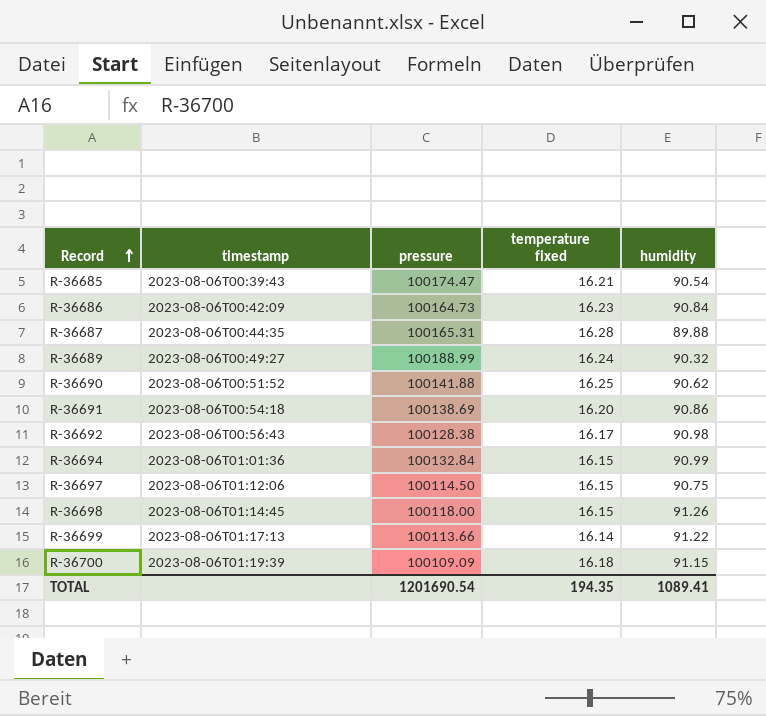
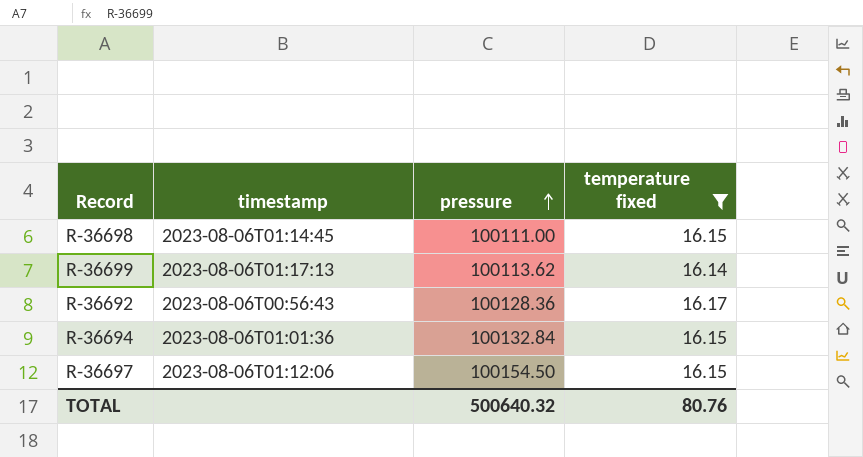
filter: none -> temperature fixed <= 16.17
row order: Record ascending -> pressure ascending
column humidity | position: 5 -> none
R-36698 | pressure: 100118.00 -> 100111.00
R-36699 | pressure: 100113.66 -> 100113.62
R-36692 | pressure: 100128.38 -> 100128.36
R-36697 | pressure: 100114.50 -> 100154.50
TOTAL | pressure: 1201690.54 -> 500640.32
TOTAL | temperature fixed: 194.35 -> 80.76

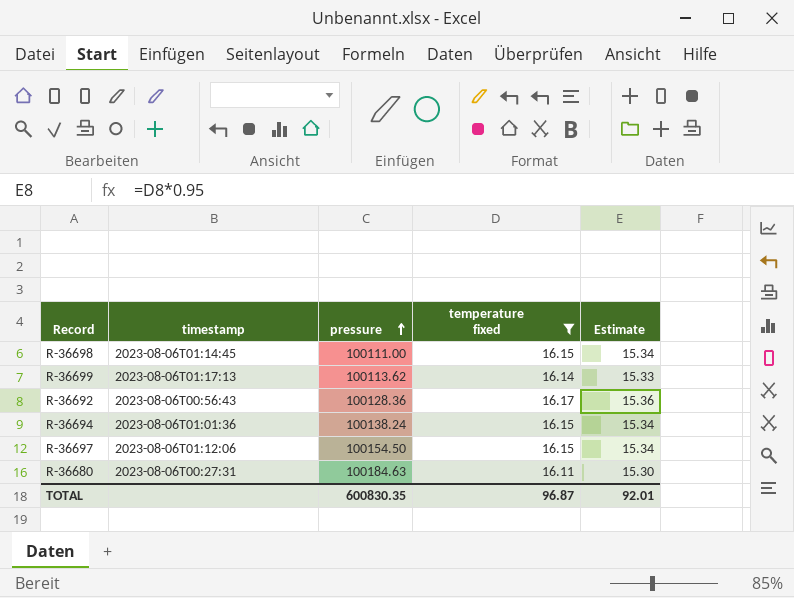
column Estimate | formula: none -> [temperature fixed] * 0.95
R-36694 | pressure: 100132.84 -> 100138.24
row R-36680: none -> 2023-08-06T00:27:31 | 100184.63 | 16.11 | 15.30
TOTAL | pressure: 500640.32 -> 600830.35
TOTAL | temperature fixed: 80.76 -> 96.87

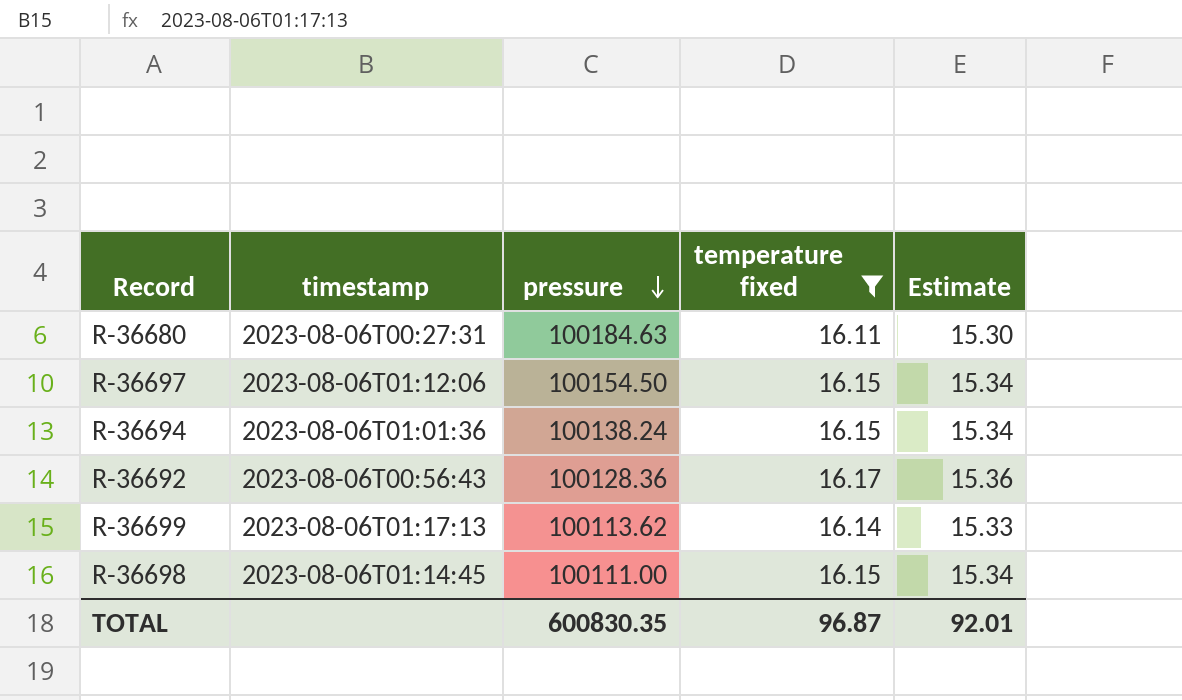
row order: pressure ascending -> pressure descending

